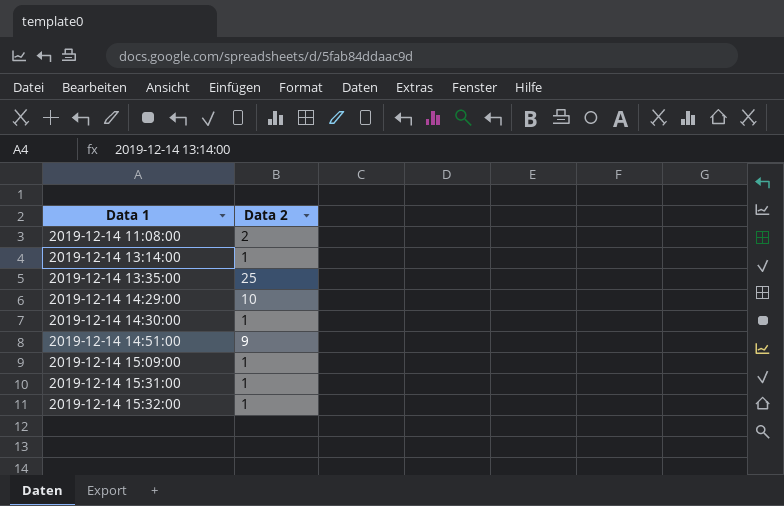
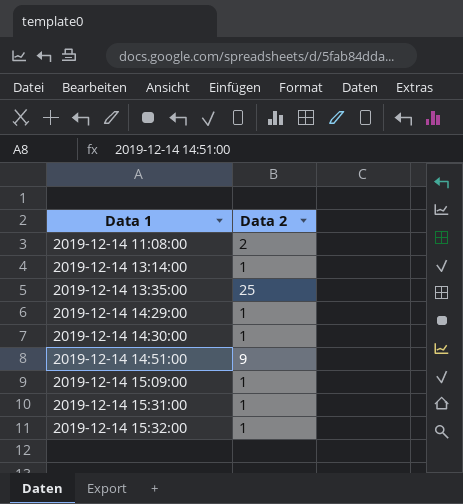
2019-12-14 14:29:00 | Data 2: 10 -> 1

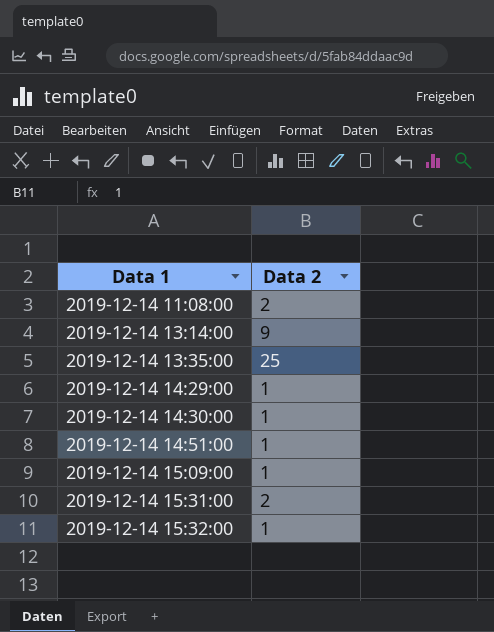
2019-12-14 13:14:00 | Data 2: 1 -> 9
2019-12-14 14:51:00 | Data 2: 9 -> 1
2019-12-14 15:31:00 | Data 2: 1 -> 2

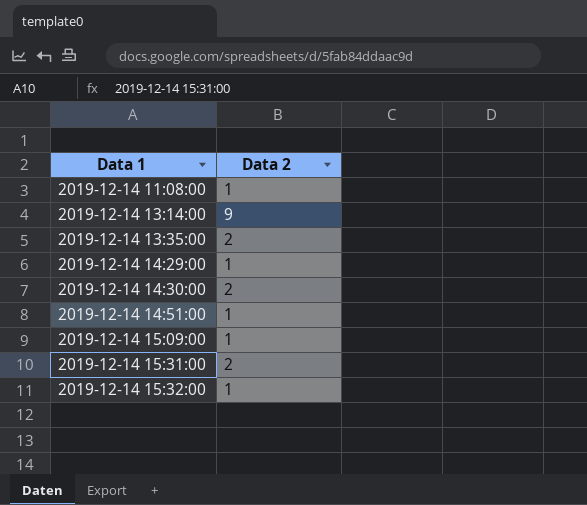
2019-12-14 11:08:00 | Data 2: 2 -> 1
2019-12-14 13:35:00 | Data 2: 25 -> 2
2019-12-14 14:30:00 | Data 2: 1 -> 2

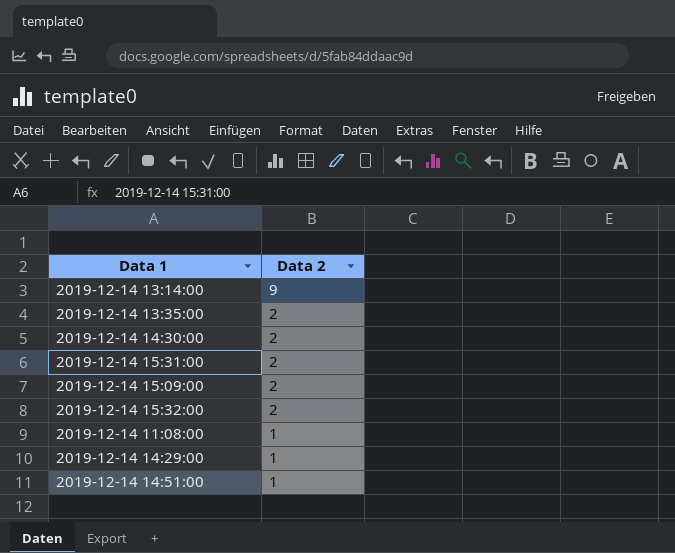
row order: Data 1 ascending -> Data 2 descending
2019-12-14 15:09:00 | Data 2: 1 -> 2
2019-12-14 15:32:00 | Data 2: 1 -> 2

